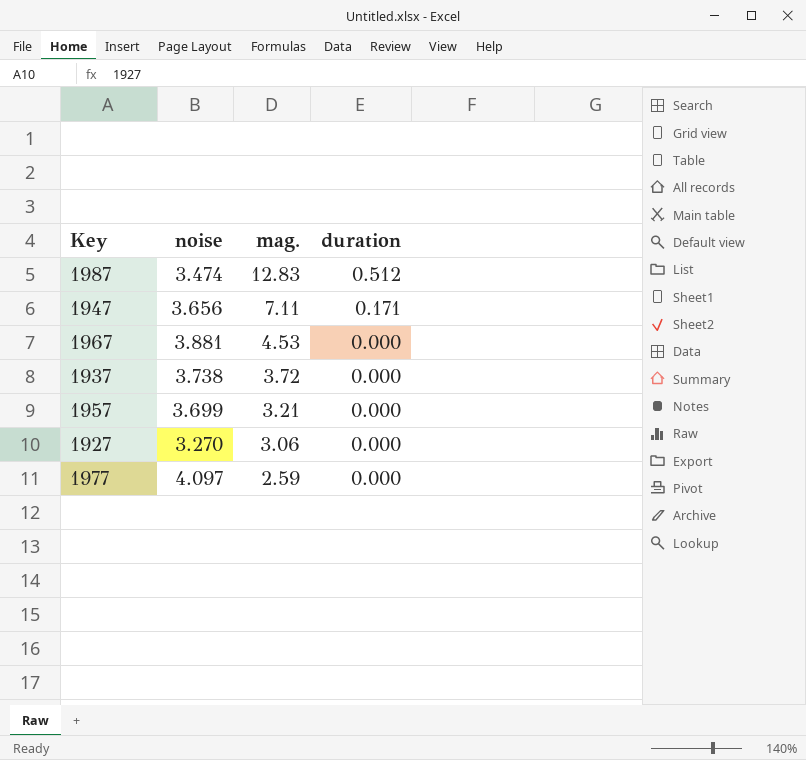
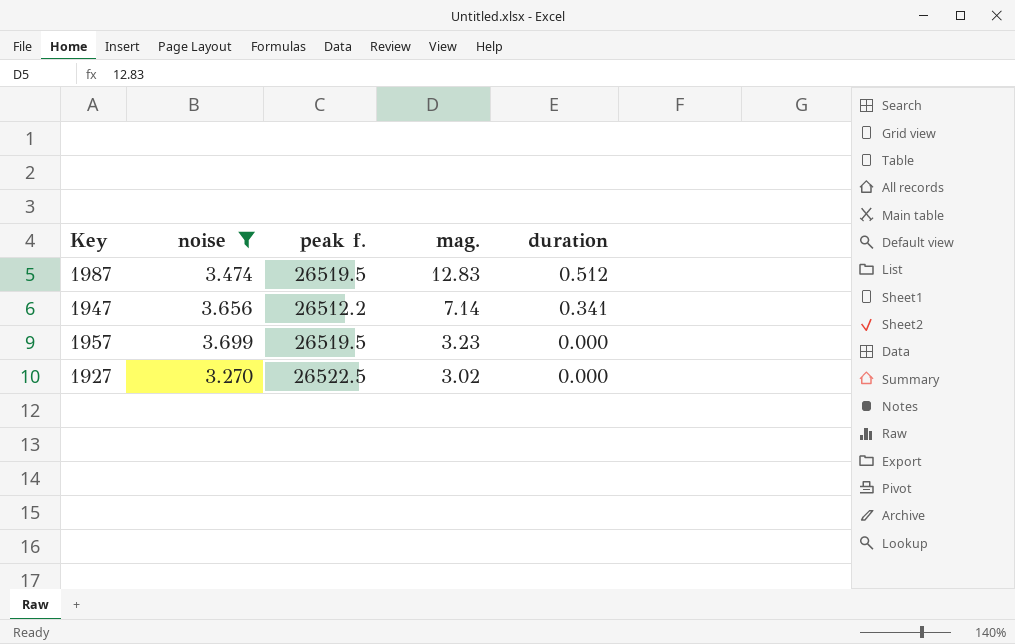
filter: none -> noise <= 3.699
column peak f. | position: none -> 3
1947 | mag.: 7.11 -> 7.14
1947 | duration: 0.171 -> 0.341
1957 | mag.: 3.21 -> 3.23
1927 | mag.: 3.06 -> 3.02

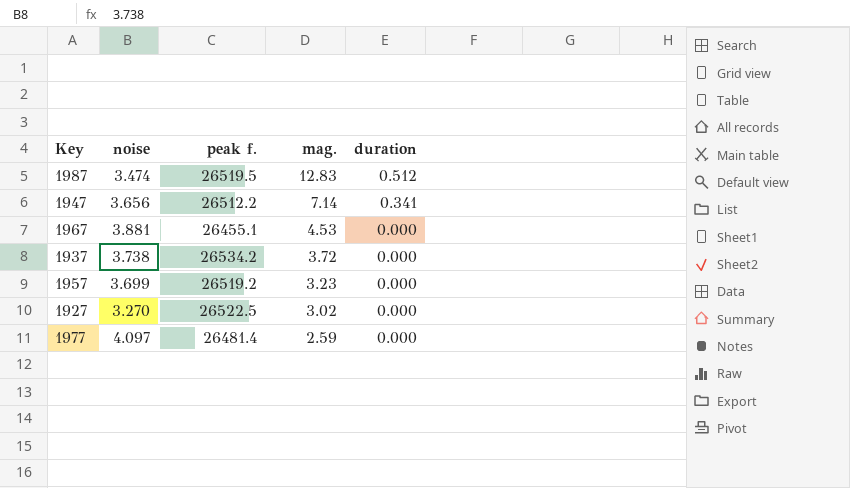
filter: noise <= 3.699 -> none
1957 | peak f.: 26519.5 -> 26519.2

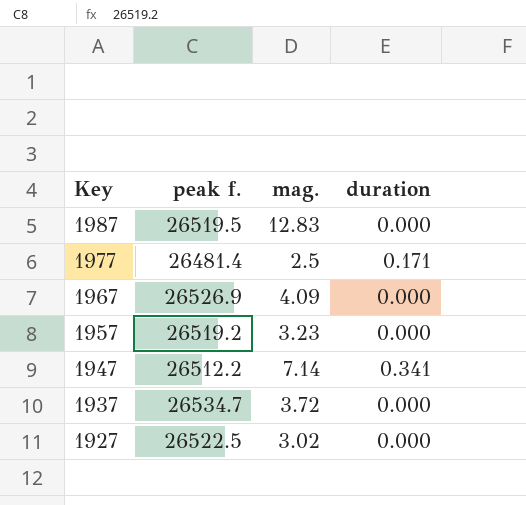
row order: mag. descending -> Key descending
column noise | position: 2 -> none
1987 | duration: 0.512 -> 0.000
1977 | mag.: 2.59 -> 2.5
1977 | duration: 0.000 -> 0.171
1967 | peak f.: 26455.1 -> 26526.9
1967 | mag.: 4.53 -> 4.09
1937 | peak f.: 26534.2 -> 26534.7

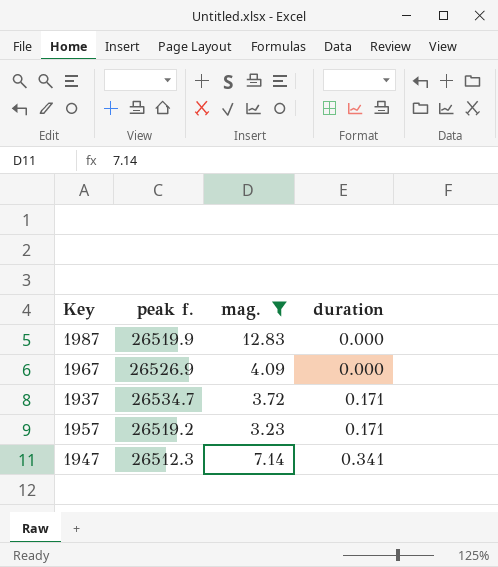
filter: none -> mag. >= 3.23
row order: Key descending -> duration ascending
1987 | peak f.: 26519.5 -> 26519.9
1937 | duration: 0.000 -> 0.171
1957 | duration: 0.000 -> 0.171
1947 | peak f.: 26512.2 -> 26512.3

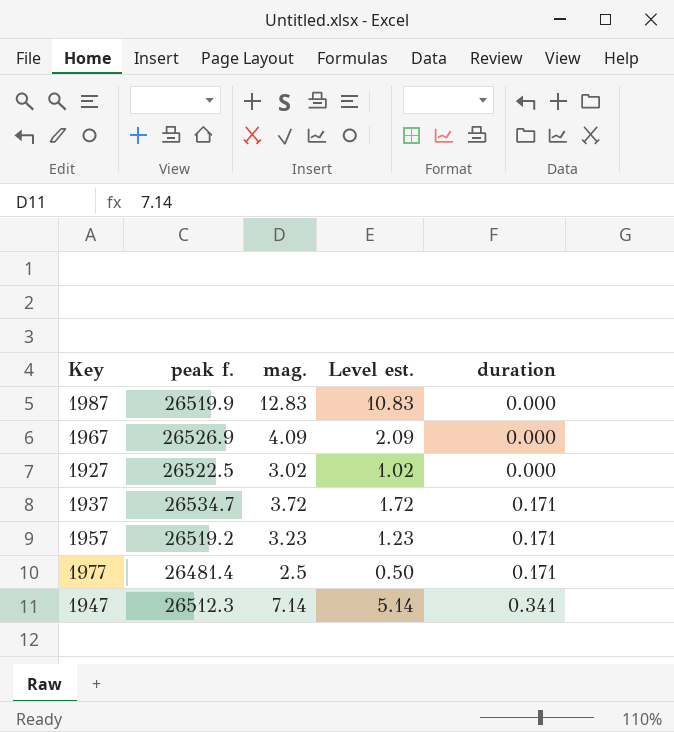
filter: mag. >= 3.23 -> none
column Level est. | formula: none -> [mag.] - 2

